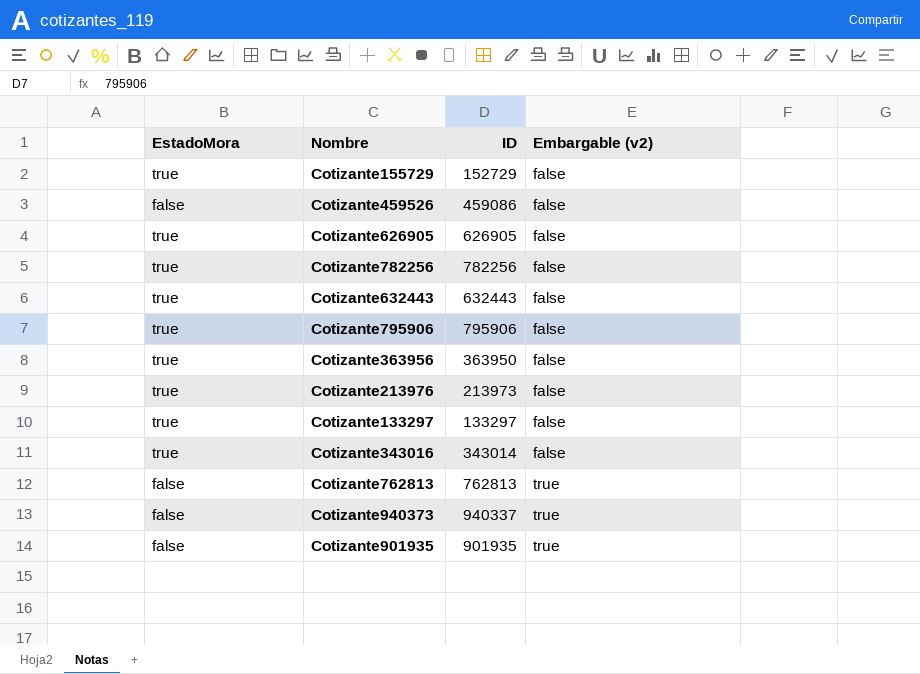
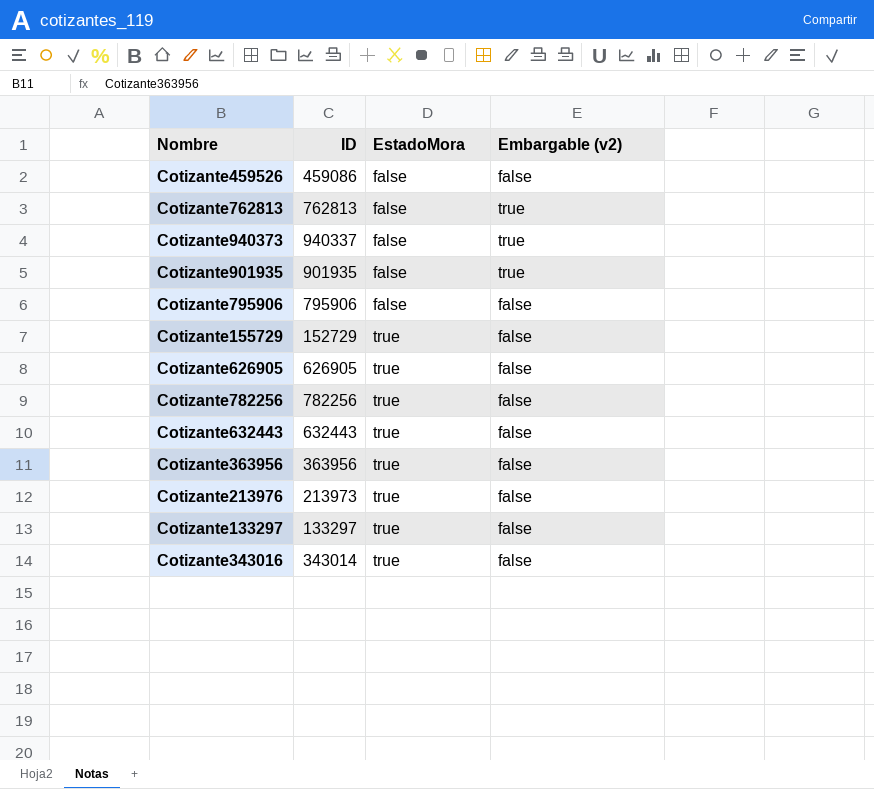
row order: Embargable (v2) ascending -> EstadoMora ascending
column EstadoMora | position: 1 -> 3
Cotizante795906 | EstadoMora: true -> false
Cotizante363956 | ID: 363950 -> 363956

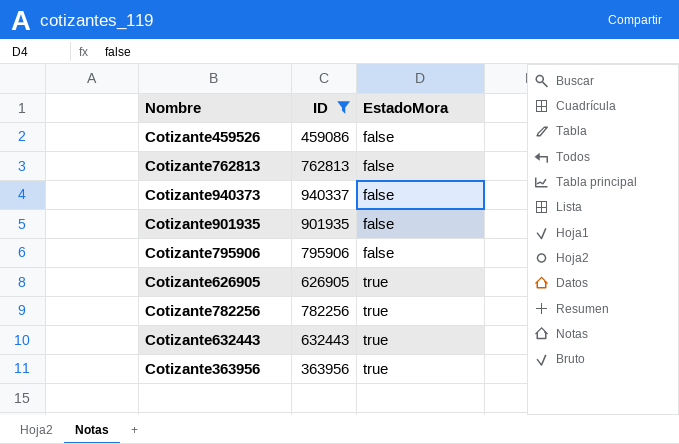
filter: none -> ID >= 363956
column Embargable (v2) | position: 4 -> none

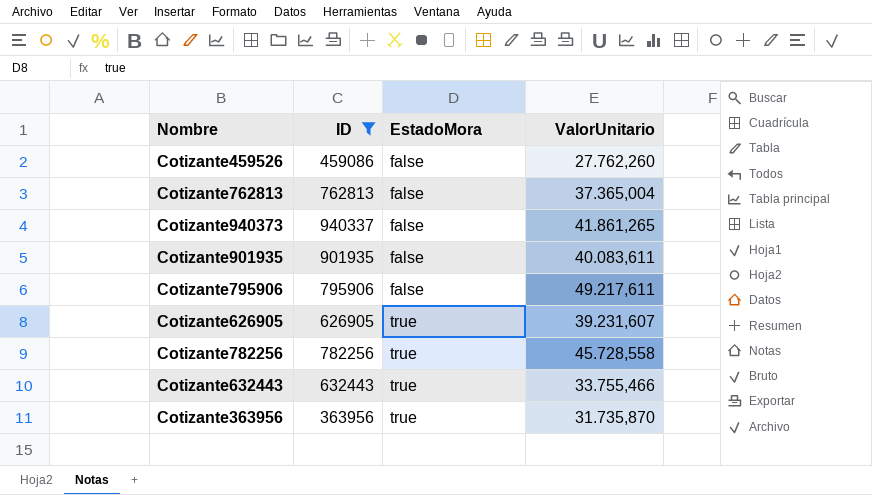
column ValorUnitario | position: none -> 4

